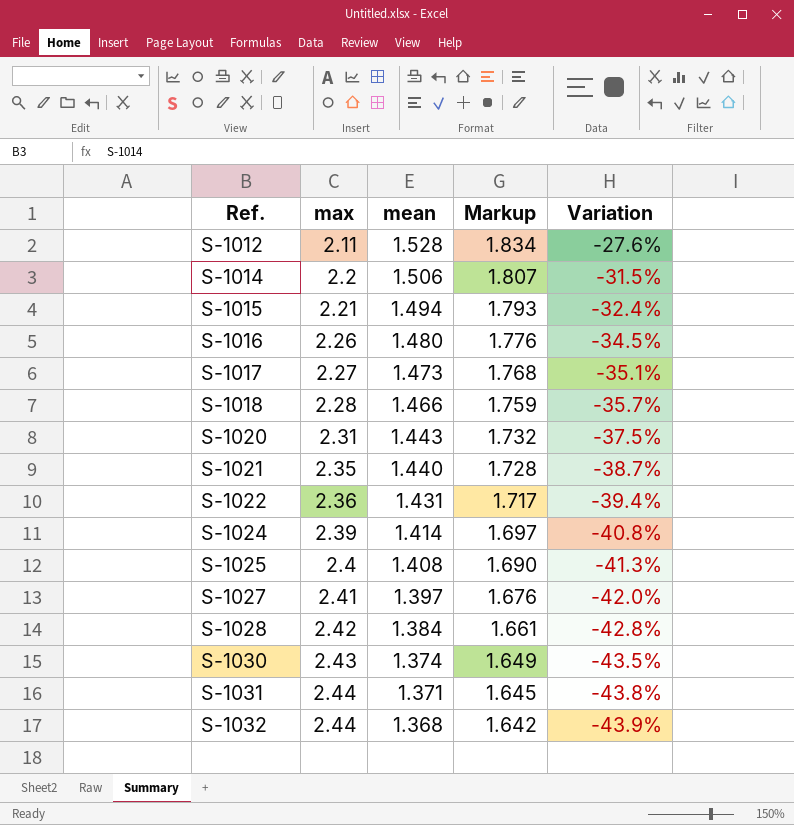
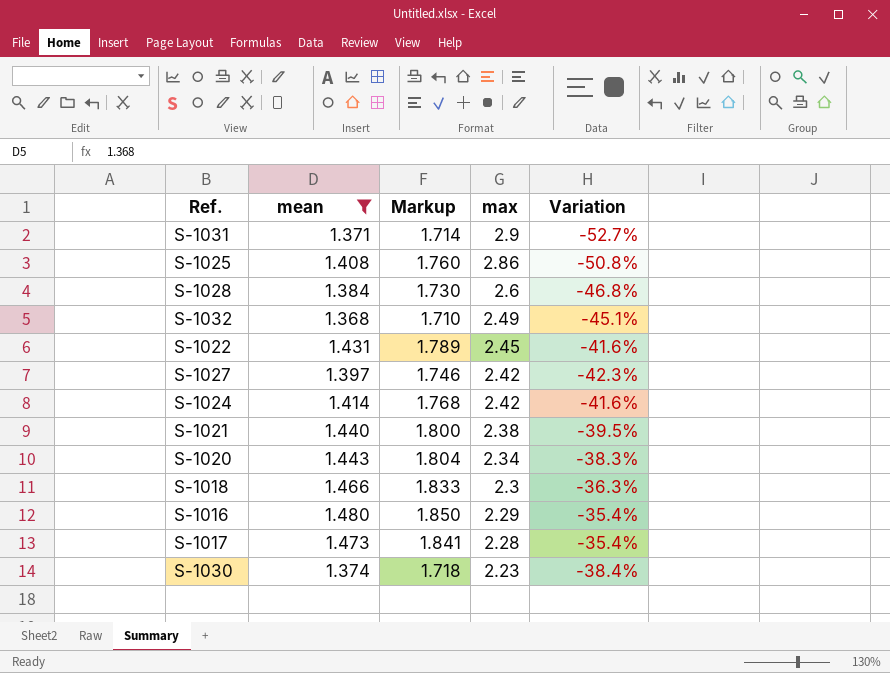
filter: none -> mean <= 1.480
row order: Ref. ascending -> max descending
column Markup | formula: [mean] * 1.2 -> [mean] * 1.25
column max | position: 2 -> 4
S-1031 | max: 2.44 -> 2.9
S-1031 | Variation: -43.8% -> -52.7%
S-1025 | max: 2.4 -> 2.86
S-1025 | Variation: -41.3% -> -50.8%
S-1028 | max: 2.42 -> 2.6
S-1028 | Variation: -42.8% -> -46.8%
S-1032 | max: 2.44 -> 2.49
S-1032 | Variation: -43.9% -> -45.1%
S-1022 | max: 2.36 -> 2.45
S-1022 | Variation: -39.4% -> -41.6%
S-1027 | max: 2.41 -> 2.42
S-1027 | Variation: -42.0% -> -42.3%
S-1024 | max: 2.39 -> 2.42
S-1024 | Variation: -40.8% -> -41.6%
S-1021 | max: 2.35 -> 2.38
S-1021 | Variation: -38.7% -> -39.5%
S-1020 | max: 2.31 -> 2.34
S-1020 | Variation: -37.5% -> -38.3%
S-1018 | max: 2.28 -> 2.3
S-1018 | Variation: -35.7% -> -36.3%
S-1016 | max: 2.26 -> 2.29
S-1016 | Variation: -34.5% -> -35.4%
S-1017 | max: 2.27 -> 2.28
S-1017 | Variation: -35.1% -> -35.4%
S-1030 | max: 2.43 -> 2.23
S-1030 | Variation: -43.5% -> -38.4%

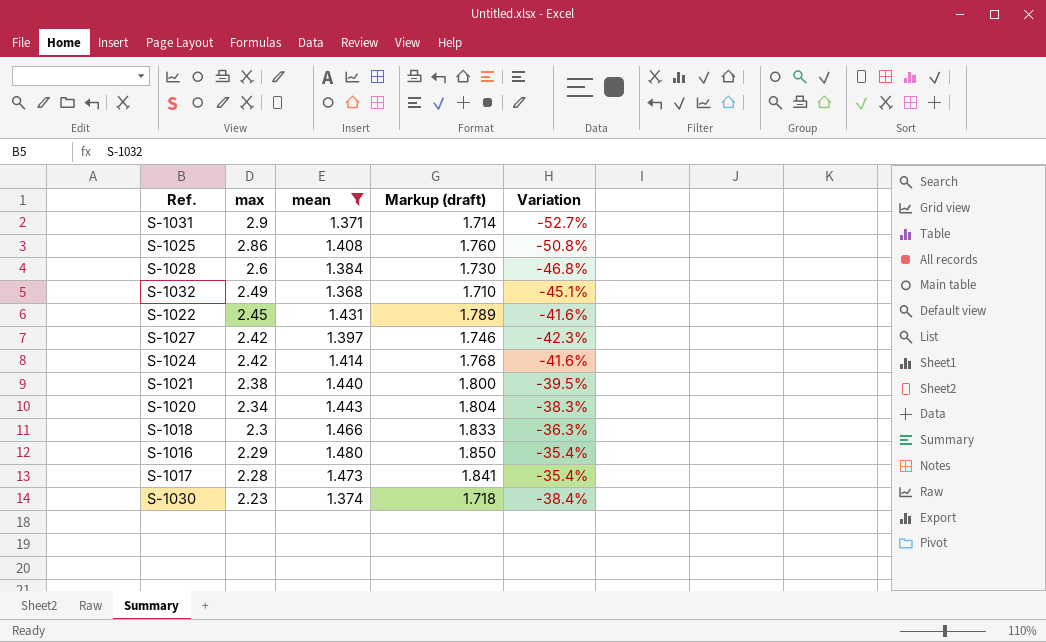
column max | position: 4 -> 2
column name: Markup -> Markup (draft)

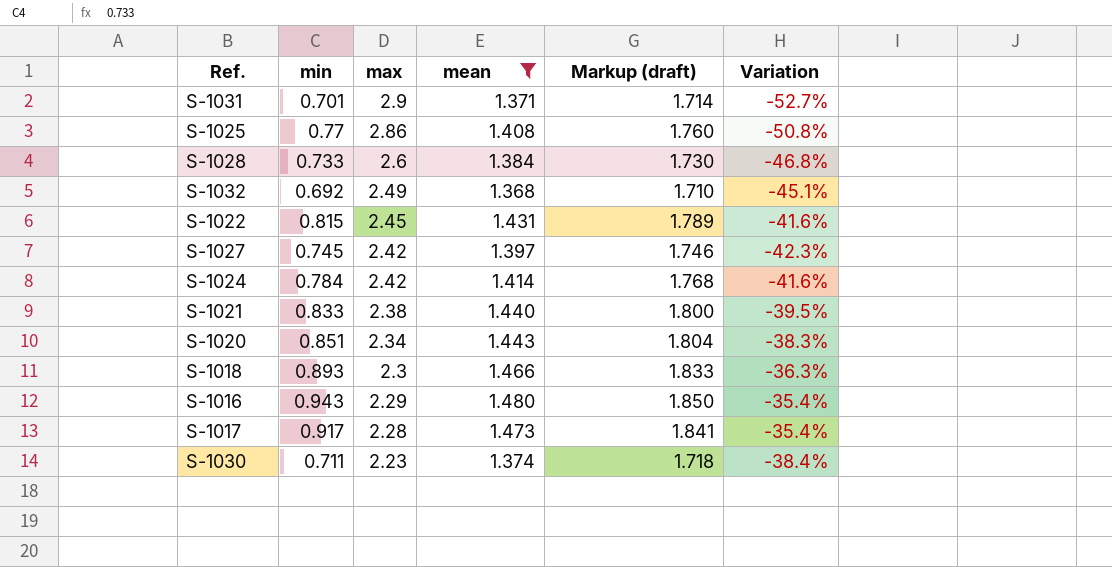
column min | position: none -> 2

